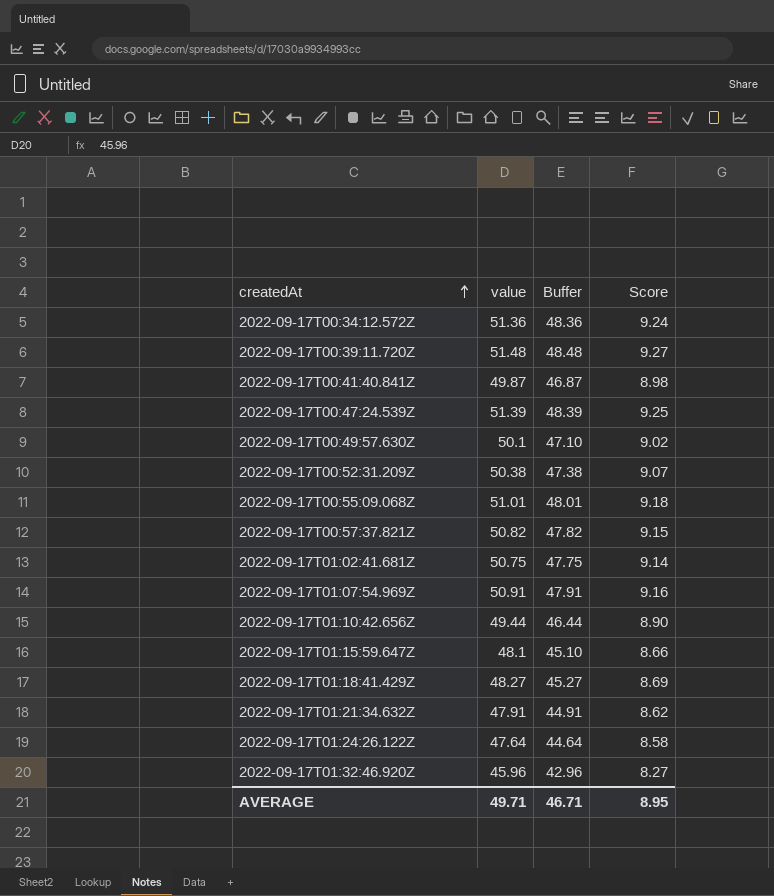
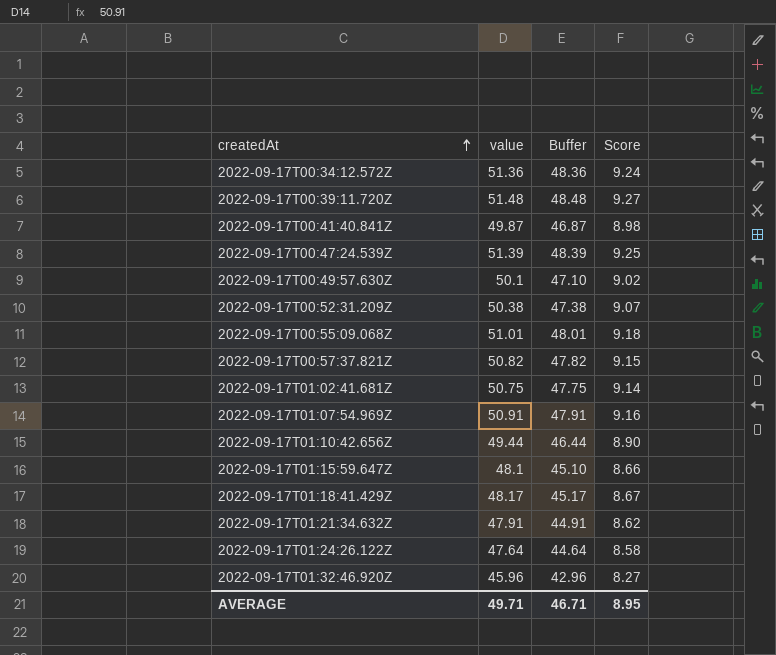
2022-09-17T01:18:41.429Z | value: 48.27 -> 48.17
2022-09-17T01:18:41.429Z | Buffer: 45.27 -> 45.17
2022-09-17T01:18:41.429Z | Score: 8.69 -> 8.67

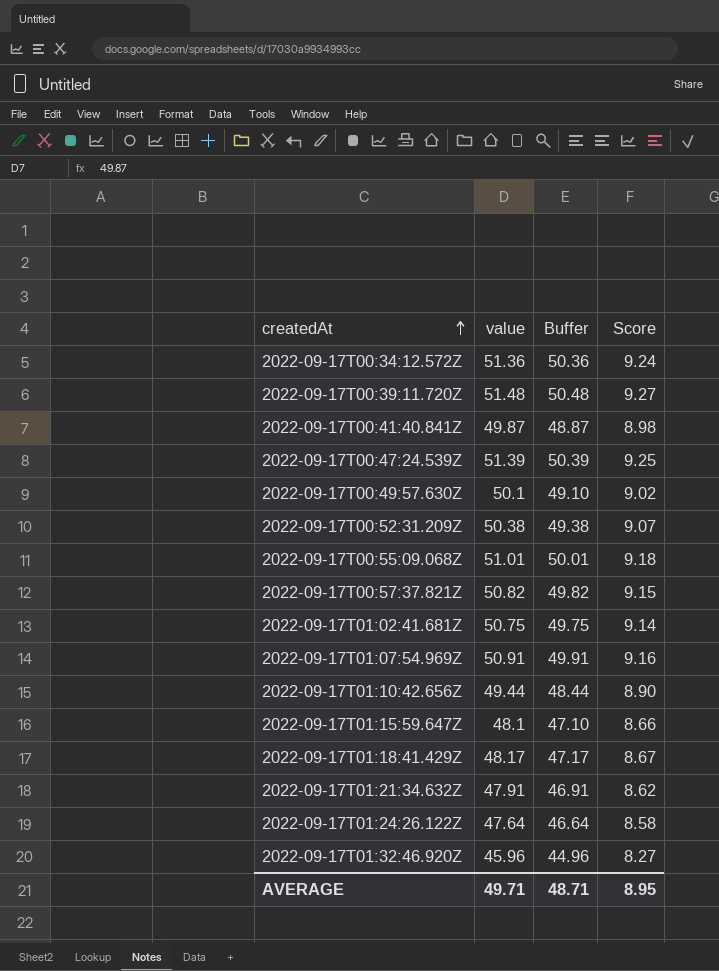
column Buffer | formula: [value] - 3 -> [value] - 1
AVERAGE | Buffer: 46.71 -> 48.71

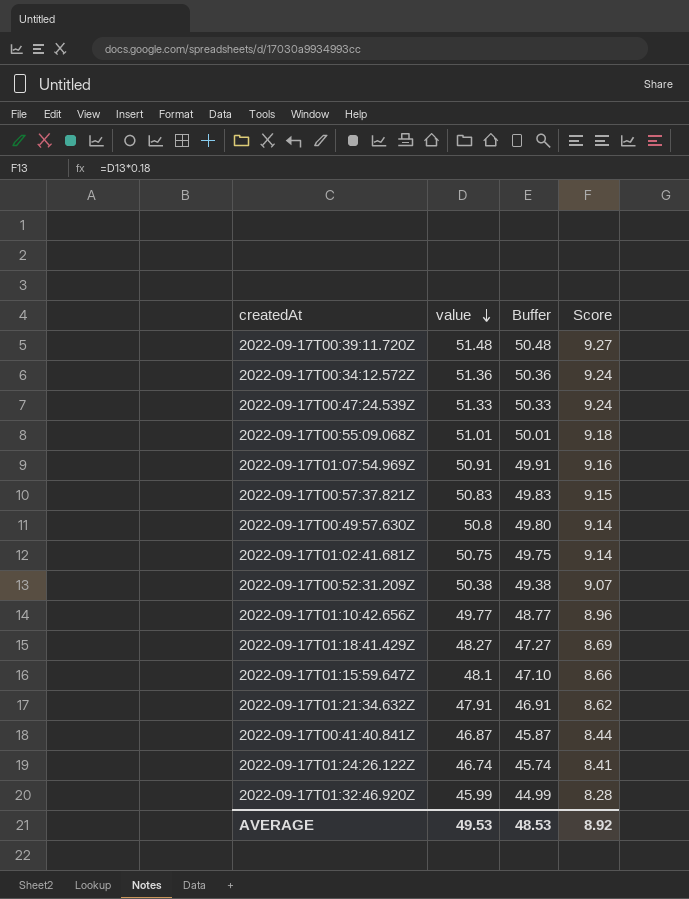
row order: createdAt ascending -> value descending
2022-09-17T00:47:24.539Z | value: 51.39 -> 51.33
2022-09-17T00:47:24.539Z | Buffer: 50.39 -> 50.33
2022-09-17T00:47:24.539Z | Score: 9.25 -> 9.24
2022-09-17T00:57:37.821Z | value: 50.82 -> 50.83
2022-09-17T00:57:37.821Z | Buffer: 49.82 -> 49.83
2022-09-17T00:49:57.630Z | value: 50.1 -> 50.8
2022-09-17T00:49:57.630Z | Buffer: 49.10 -> 49.80
2022-09-17T00:49:57.630Z | Score: 9.02 -> 9.14
2022-09-17T01:10:42.656Z | value: 49.44 -> 49.77
2022-09-17T01:10:42.656Z | Buffer: 48.44 -> 48.77
2022-09-17T01:10:42.656Z | Score: 8.90 -> 8.96
2022-09-17T01:18:41.429Z | value: 48.17 -> 48.27
2022-09-17T01:18:41.429Z | Buffer: 47.17 -> 47.27
2022-09-17T01:18:41.429Z | Score: 8.67 -> 8.69
2022-09-17T00:41:40.841Z | value: 49.87 -> 46.87
2022-09-17T00:41:40.841Z | Buffer: 48.87 -> 45.87
2022-09-17T00:41:40.841Z | Score: 8.98 -> 8.44
2022-09-17T01:24:26.122Z | value: 47.64 -> 46.74
2022-09-17T01:24:26.122Z | Buffer: 46.64 -> 45.74
2022-09-17T01:24:26.122Z | Score: 8.58 -> 8.41
2022-09-17T01:32:46.920Z | value: 45.96 -> 45.99
2022-09-17T01:32:46.920Z | Buffer: 44.96 -> 44.99
2022-09-17T01:32:46.920Z | Score: 8.27 -> 8.28
AVERAGE | value: 49.71 -> 49.53
AVERAGE | Buffer: 48.71 -> 48.53
AVERAGE | Score: 8.95 -> 8.92

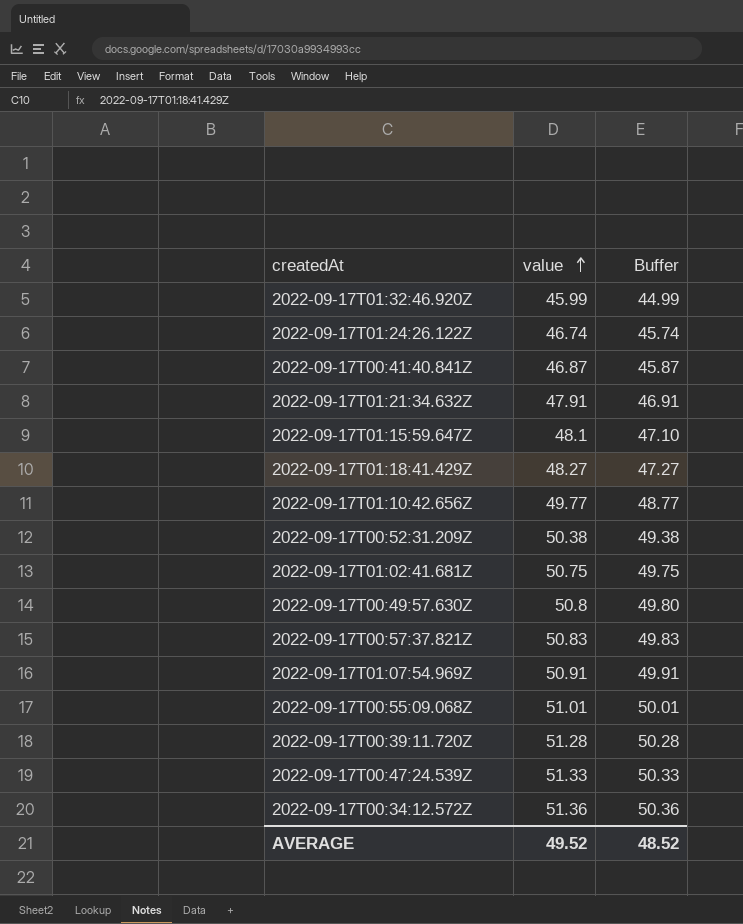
row order: value descending -> value ascending
column Score | formula: [value] * 0.18 -> none
2022-09-17T00:39:11.720Z | value: 51.48 -> 51.28
2022-09-17T00:39:11.720Z | Buffer: 50.48 -> 50.28
AVERAGE | value: 49.53 -> 49.52
AVERAGE | Buffer: 48.53 -> 48.52

